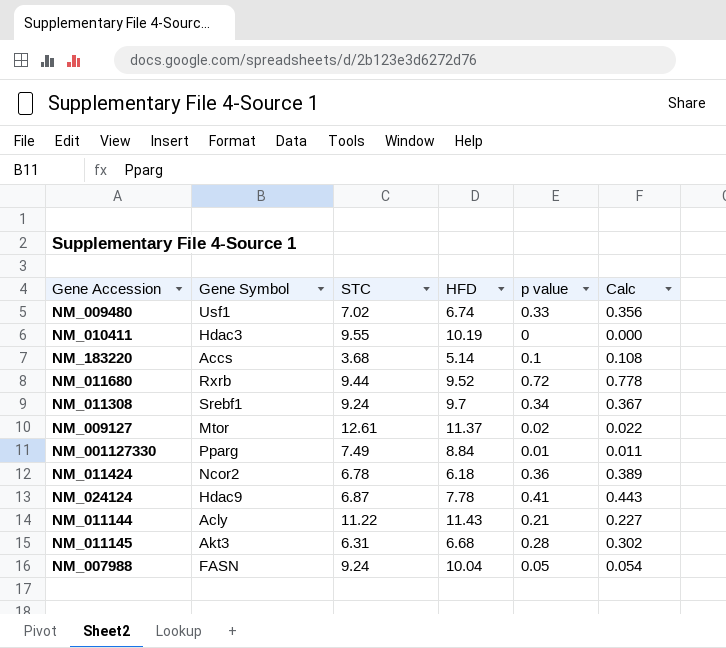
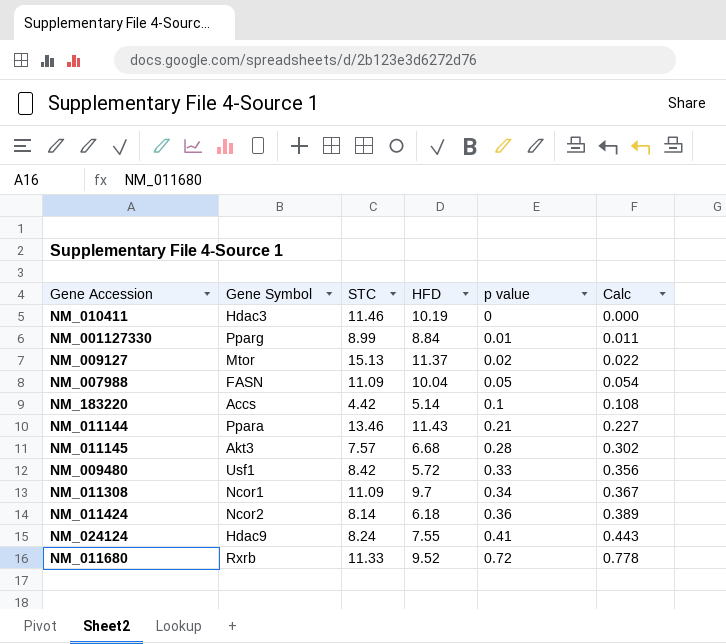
row order: none -> p value ascending
NM_010411 | STC: 9.55 -> 11.46
NM_001127330 | STC: 7.49 -> 8.99
NM_009127 | STC: 12.61 -> 15.13
NM_007988 | STC: 9.24 -> 11.09
NM_183220 | STC: 3.68 -> 4.42
NM_011144 | Gene Symbol: Acly -> Ppara
NM_011144 | STC: 11.22 -> 13.46
NM_011145 | STC: 6.31 -> 7.57
NM_009480 | STC: 7.02 -> 8.42
NM_009480 | HFD: 6.74 -> 5.72
NM_011308 | Gene Symbol: Srebf1 -> Ncor1
NM_011308 | STC: 9.24 -> 11.09
NM_011424 | STC: 6.78 -> 8.14
NM_024124 | STC: 6.87 -> 8.24
NM_024124 | HFD: 7.78 -> 7.55
NM_011680 | STC: 9.44 -> 11.33

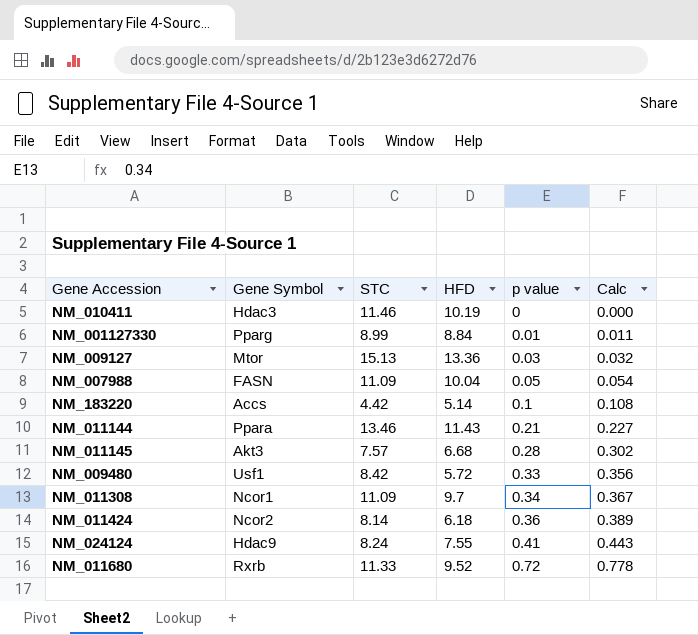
NM_009127 | HFD: 11.37 -> 13.36
NM_009127 | p value: 0.02 -> 0.03
NM_009127 | Calc: 0.022 -> 0.032

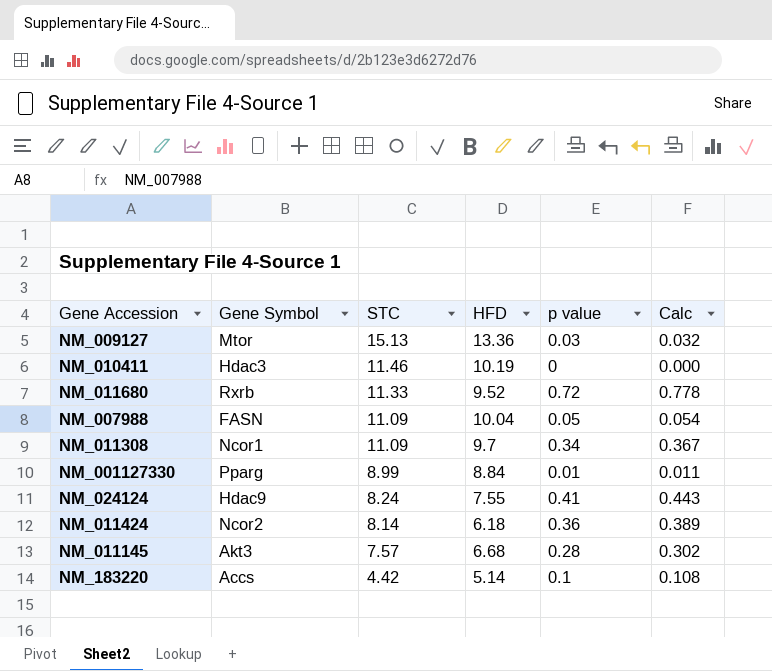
row order: p value ascending -> STC descending
row NM_011144: Ppara | 13.46 | 11.43 | 0.21 | 0.227 -> none
row NM_009480: Usf1 | 8.42 | 5.72 | 0.33 | 0.356 -> none

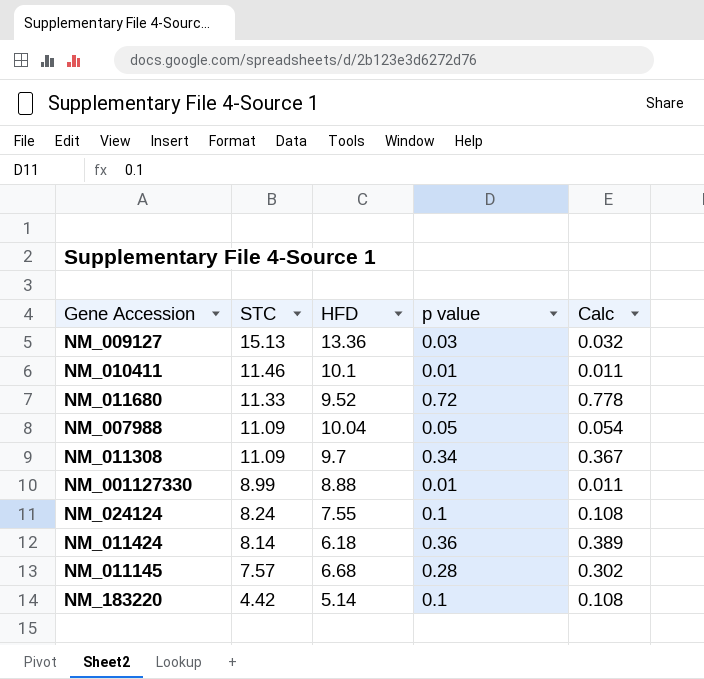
column Gene Symbol | position: 2 -> none
NM_010411 | HFD: 10.19 -> 10.1
NM_010411 | p value: 0 -> 0.01
NM_010411 | Calc: 0.000 -> 0.011
NM_001127330 | HFD: 8.84 -> 8.88
NM_024124 | p value: 0.41 -> 0.1
NM_024124 | Calc: 0.443 -> 0.108

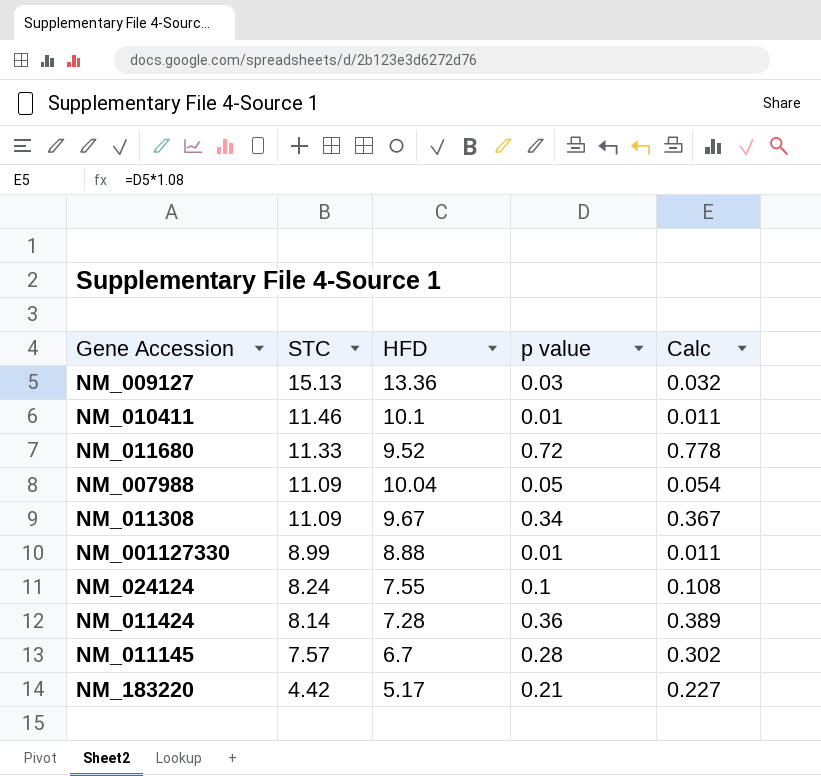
NM_011308 | HFD: 9.7 -> 9.67
NM_011424 | HFD: 6.18 -> 7.28
NM_011145 | HFD: 6.68 -> 6.7
NM_183220 | HFD: 5.14 -> 5.17
NM_183220 | p value: 0.1 -> 0.21
NM_183220 | Calc: 0.108 -> 0.227

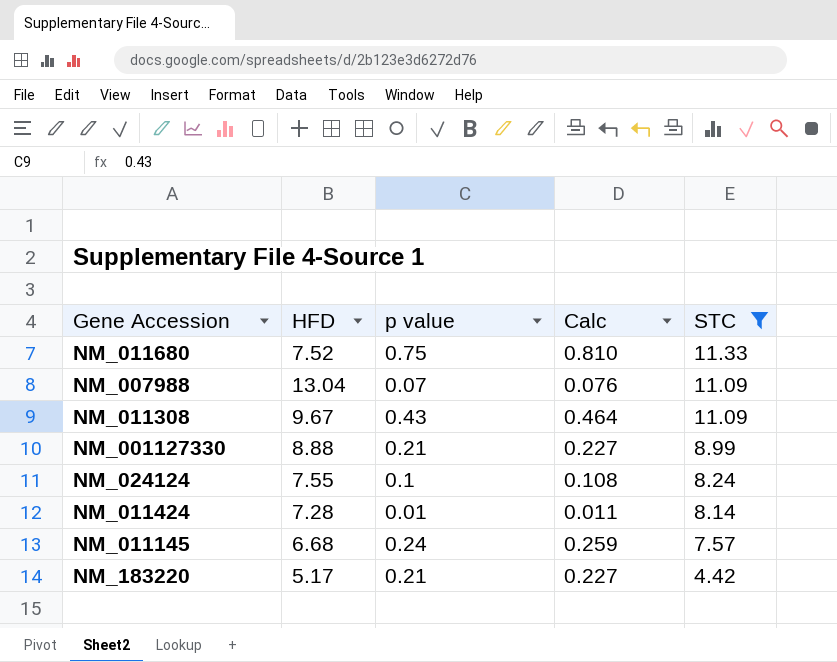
filter: none -> STC <= 11.33
column STC | position: 2 -> 5
NM_011680 | HFD: 9.52 -> 7.52
NM_011680 | p value: 0.72 -> 0.75
NM_011680 | Calc: 0.778 -> 0.810
NM_007988 | HFD: 10.04 -> 13.04
NM_007988 | p value: 0.05 -> 0.07
NM_007988 | Calc: 0.054 -> 0.076
NM_011308 | p value: 0.34 -> 0.43
NM_011308 | Calc: 0.367 -> 0.464
NM_001127330 | p value: 0.01 -> 0.21
NM_001127330 | Calc: 0.011 -> 0.227
NM_011424 | p value: 0.36 -> 0.01
NM_011424 | Calc: 0.389 -> 0.011
NM_011145 | HFD: 6.7 -> 6.68
NM_011145 | p value: 0.28 -> 0.24
NM_011145 | Calc: 0.302 -> 0.259

